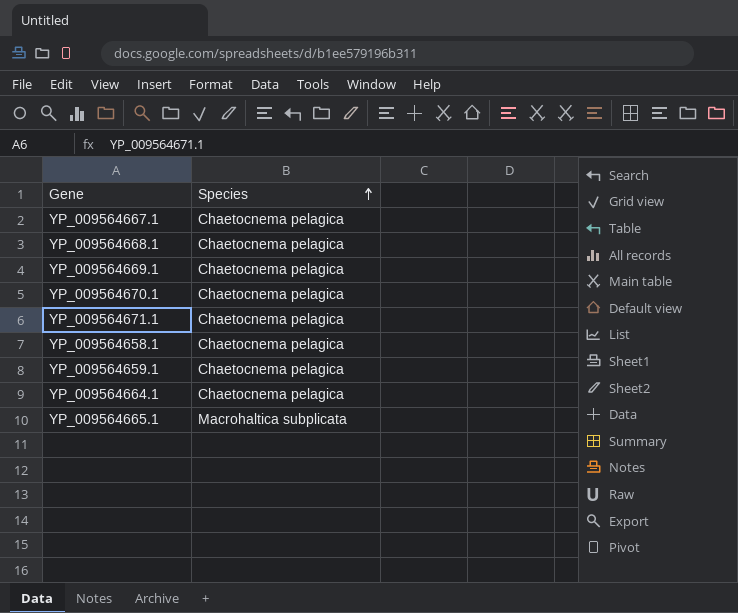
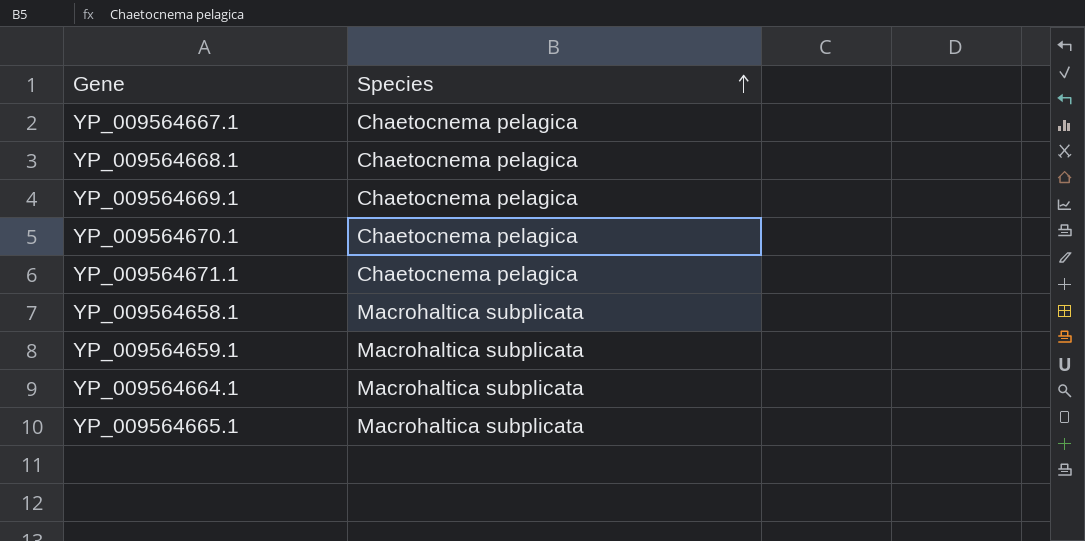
YP_009564658.1 | Species: Chaetocnema pelagica -> Macrohaltica subplicata
YP_009564659.1 | Species: Chaetocnema pelagica -> Macrohaltica subplicata
YP_009564664.1 | Species: Chaetocnema pelagica -> Macrohaltica subplicata

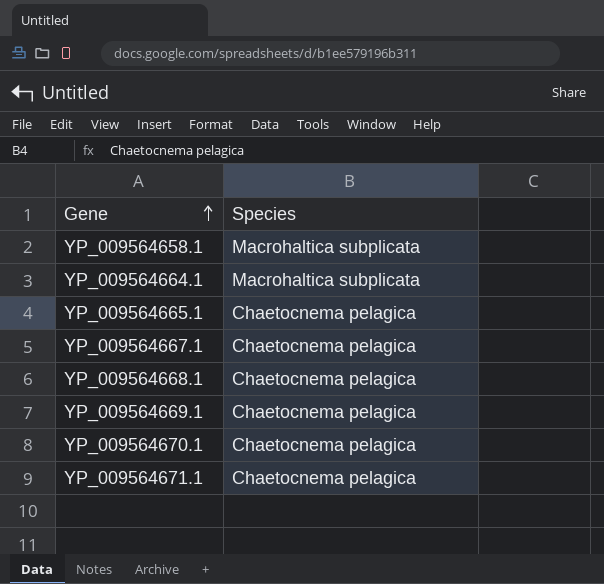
row order: Species ascending -> Gene ascending
row YP_009564659.1: Macrohaltica subplicata -> none
YP_009564665.1 | Species: Macrohaltica subplicata -> Chaetocnema pelagica

